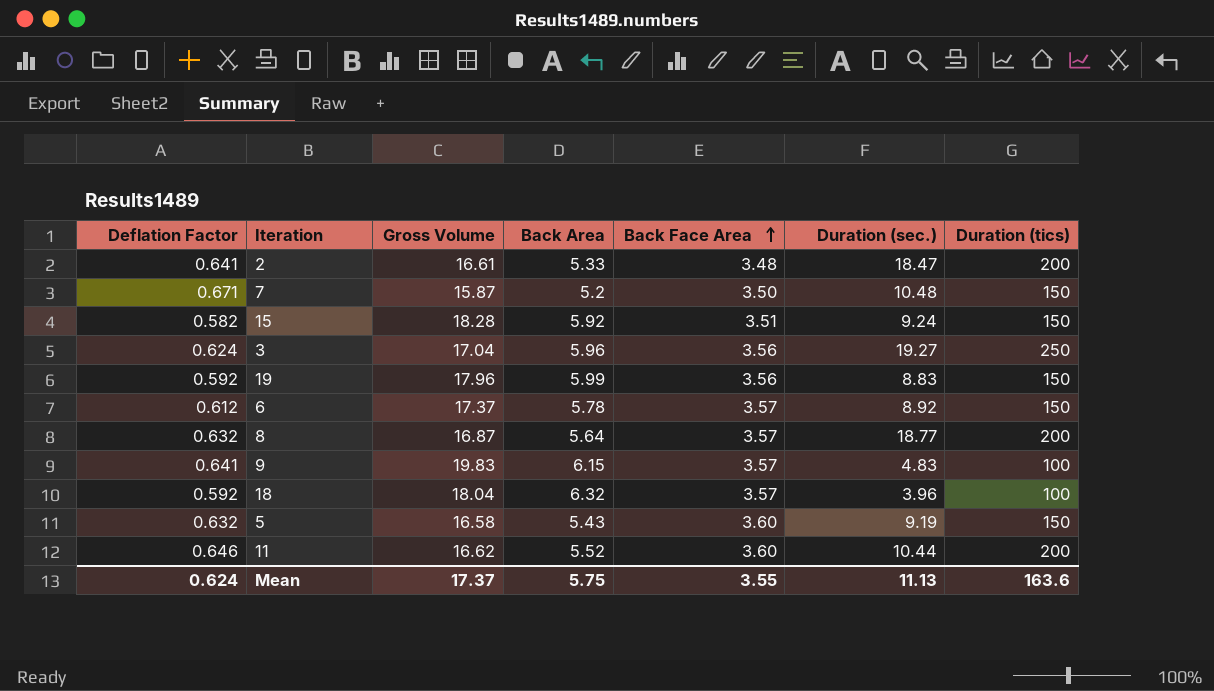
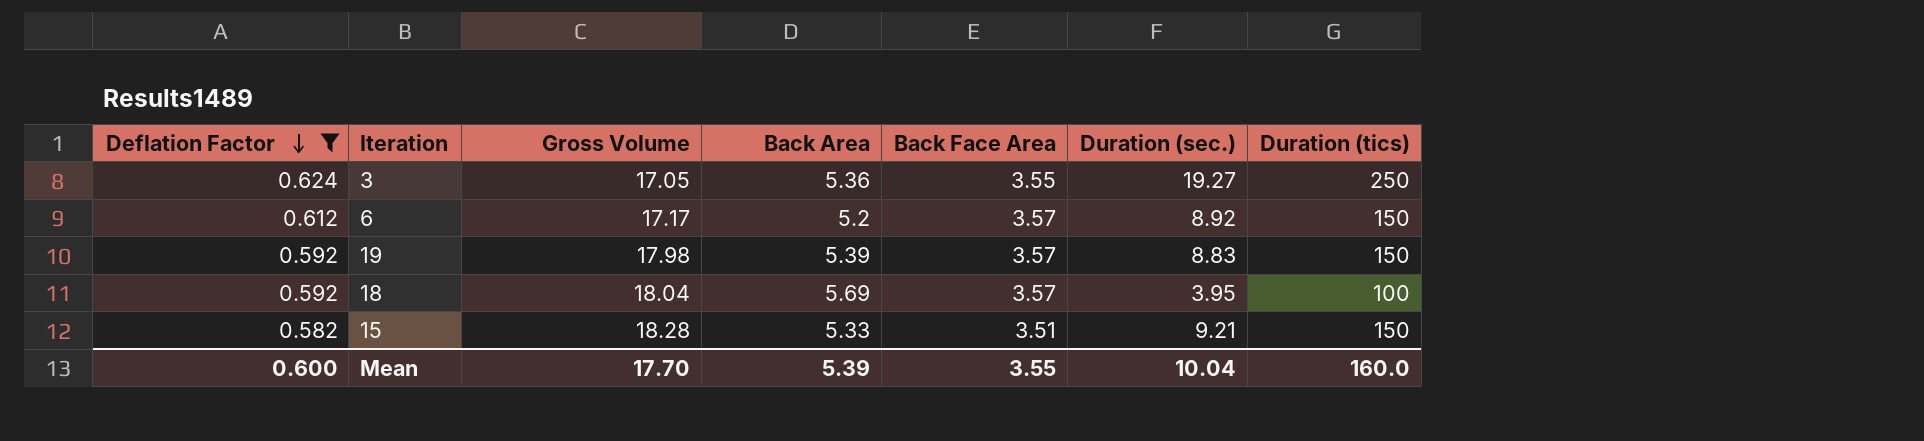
filter: none -> Deflation Factor <= 0.624
row order: Back Face Area ascending -> Deflation Factor descending
3 | Gross Volume: 17.04 -> 17.05
3 | Back Area: 5.96 -> 5.36
3 | Back Face Area: 3.56 -> 3.55
6 | Gross Volume: 17.37 -> 17.17
6 | Back Area: 5.78 -> 5.2
19 | Gross Volume: 17.96 -> 17.98
19 | Back Area: 5.99 -> 5.39
19 | Back Face Area: 3.56 -> 3.57
18 | Back Area: 6.32 -> 5.69
18 | Duration (sec.): 3.96 -> 3.95
15 | Back Area: 5.92 -> 5.33
15 | Duration (sec.): 9.24 -> 9.21
Mean | Deflation Factor: 0.624 -> 0.600
Mean | Gross Volume: 17.37 -> 17.70
Mean | Back Area: 5.75 -> 5.39
Mean | Duration (sec.): 11.13 -> 10.04
Mean | Duration (tics): 163.6 -> 160.0

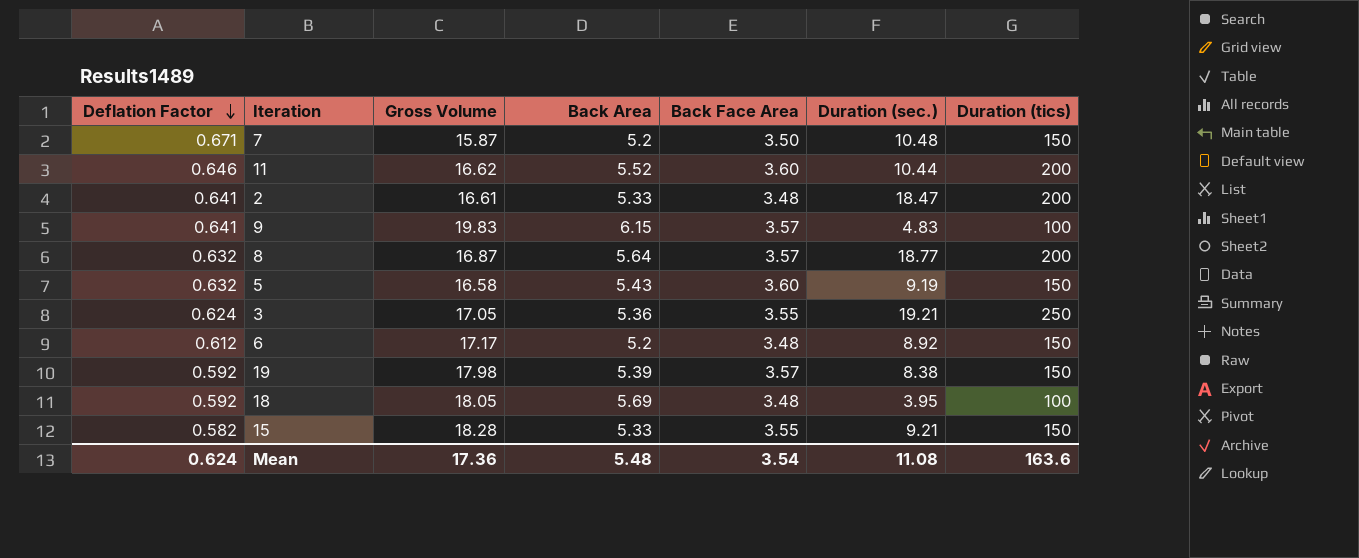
filter: Deflation Factor <= 0.624 -> none
3 | Duration (sec.): 19.27 -> 19.21
6 | Back Face Area: 3.57 -> 3.48
19 | Duration (sec.): 8.83 -> 8.38
18 | Gross Volume: 18.04 -> 18.05
18 | Back Face Area: 3.57 -> 3.48
15 | Back Face Area: 3.51 -> 3.55
Mean | Deflation Factor: 0.600 -> 0.624
Mean | Gross Volume: 17.70 -> 17.36
Mean | Back Area: 5.39 -> 5.48
Mean | Back Face Area: 3.55 -> 3.54
Mean | Duration (sec.): 10.04 -> 11.08
Mean | Duration (tics): 160.0 -> 163.6

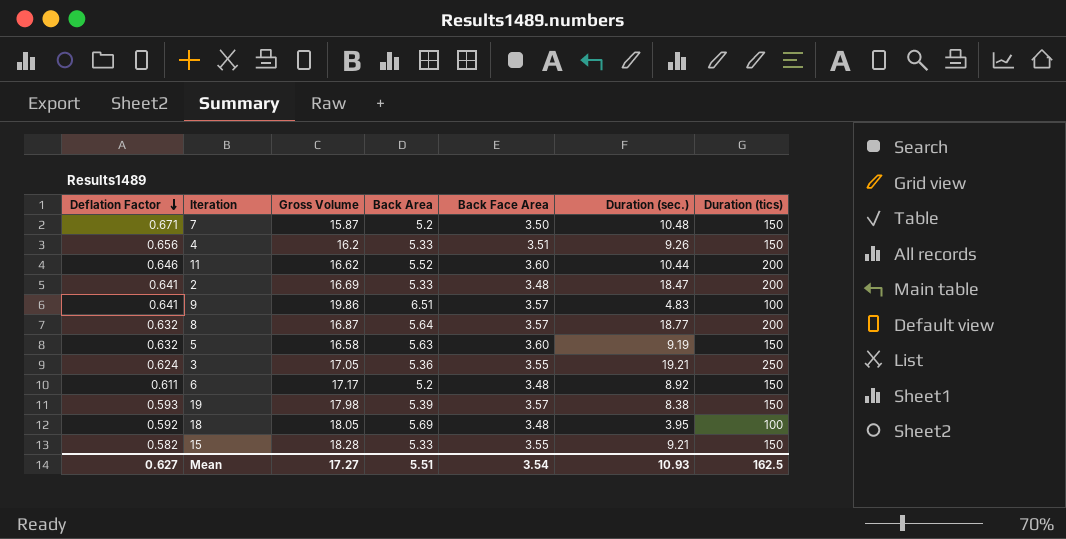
row 4: none -> 0.656 | 16.2 | 5.33 | 3.51 | 9.26 | 150
2 | Gross Volume: 16.61 -> 16.69
9 | Gross Volume: 19.83 -> 19.86
9 | Back Area: 6.15 -> 6.51
5 | Back Area: 5.43 -> 5.63
6 | Deflation Factor: 0.612 -> 0.611
19 | Deflation Factor: 0.592 -> 0.593
Mean | Deflation Factor: 0.624 -> 0.627
Mean | Gross Volume: 17.36 -> 17.27
Mean | Back Area: 5.48 -> 5.51
Mean | Duration (sec.): 11.08 -> 10.93
Mean | Duration (tics): 163.6 -> 162.5

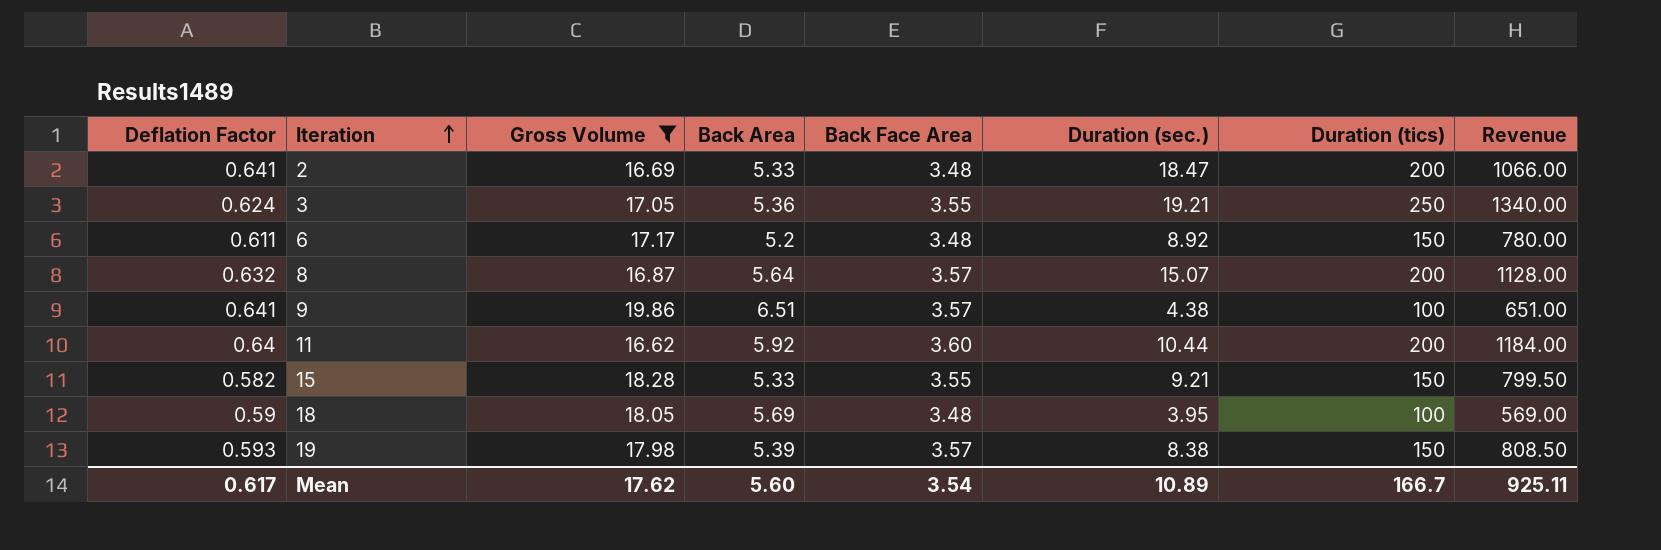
filter: none -> Gross Volume >= 16.62
row order: Deflation Factor descending -> Iteration ascending
column Revenue | formula: none -> [Back Area] * [Duration (tics)]
8 | Duration (sec.): 18.77 -> 15.07
9 | Duration (sec.): 4.83 -> 4.38
11 | Deflation Factor: 0.646 -> 0.64
11 | Back Area: 5.52 -> 5.92
18 | Deflation Factor: 0.592 -> 0.59
Mean | Deflation Factor: 0.627 -> 0.617
Mean | Gross Volume: 17.27 -> 17.62
Mean | Back Area: 5.51 -> 5.60
Mean | Duration (sec.): 10.93 -> 10.89
Mean | Duration (tics): 162.5 -> 166.7

